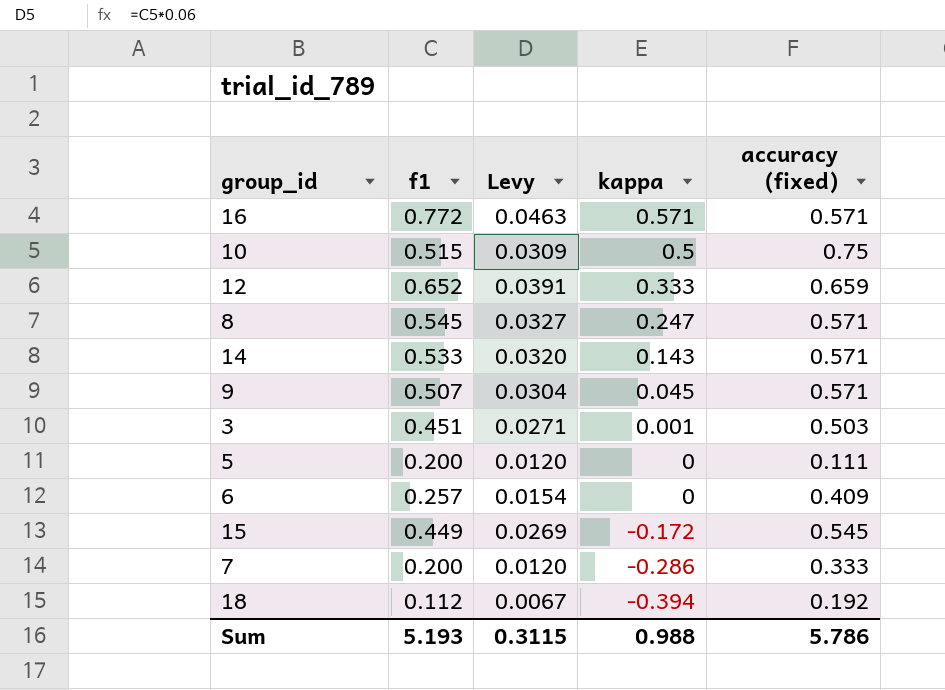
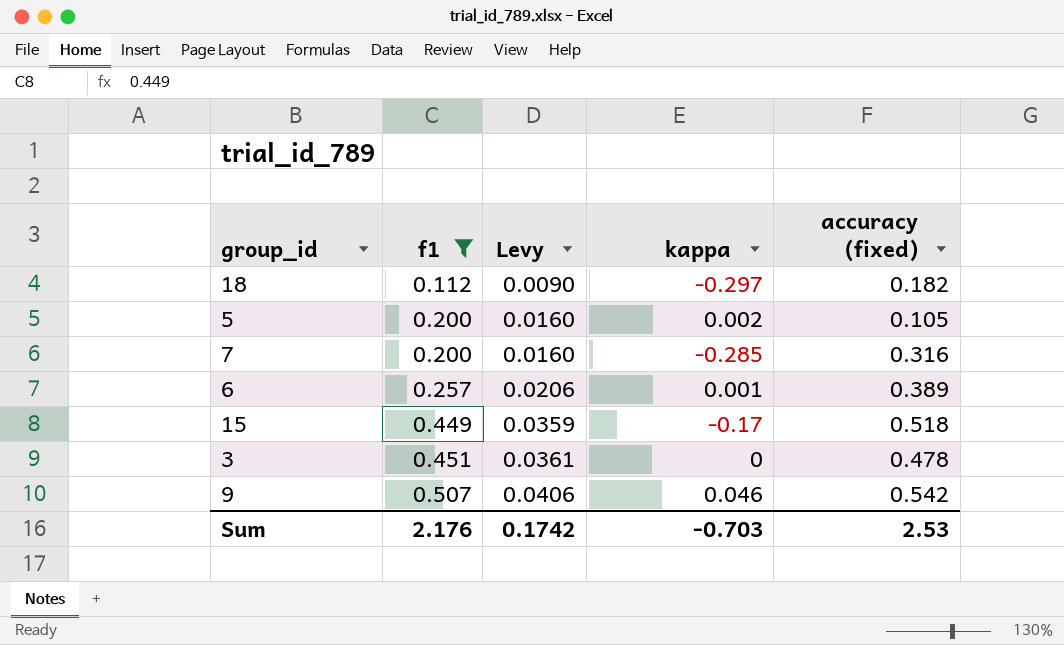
filter: none -> f1 <= 0.507
row order: kappa descending -> f1 ascending
column Levy | formula: [f1] * 0.06 -> [f1] * 0.08
18 | kappa: -0.394 -> -0.297
18 | accuracy (fixed): 0.192 -> 0.182
5 | kappa: 0 -> 0.002
5 | accuracy (fixed): 0.111 -> 0.105
7 | kappa: -0.286 -> -0.285
7 | accuracy (fixed): 0.333 -> 0.316
6 | kappa: 0 -> 0.001
6 | accuracy (fixed): 0.409 -> 0.389
15 | kappa: -0.172 -> -0.17
15 | accuracy (fixed): 0.545 -> 0.518
3 | kappa: 0.001 -> 0
3 | accuracy (fixed): 0.503 -> 0.478
9 | kappa: 0.045 -> 0.046
9 | accuracy (fixed): 0.571 -> 0.542
Sum | f1: 5.193 -> 2.176
Sum | Levy: 0.3115 -> 0.1742
Sum | kappa: 0.988 -> -0.703
Sum | accuracy (fixed): 5.786 -> 2.53

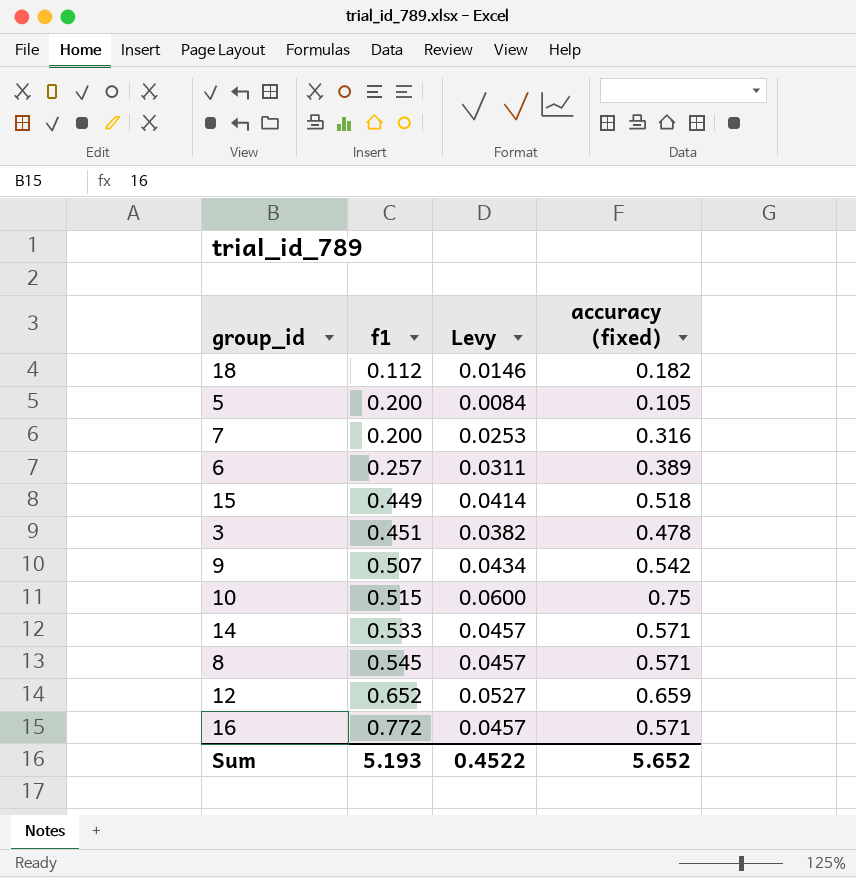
filter: f1 <= 0.507 -> none
column kappa | position: 4 -> none
column Levy | formula: [f1] * 0.08 -> [accuracy (fixed)] * 0.08
Sum | f1: 2.176 -> 5.193
Sum | Levy: 0.1742 -> 0.4522
Sum | accuracy (fixed): 2.53 -> 5.652

